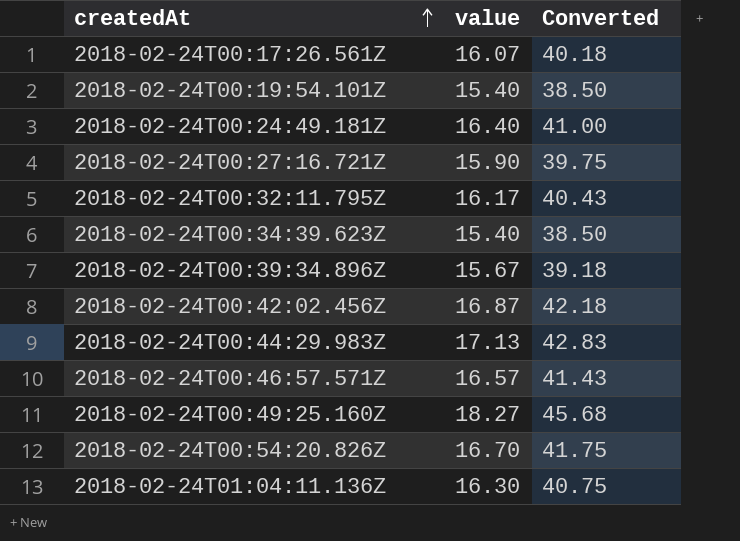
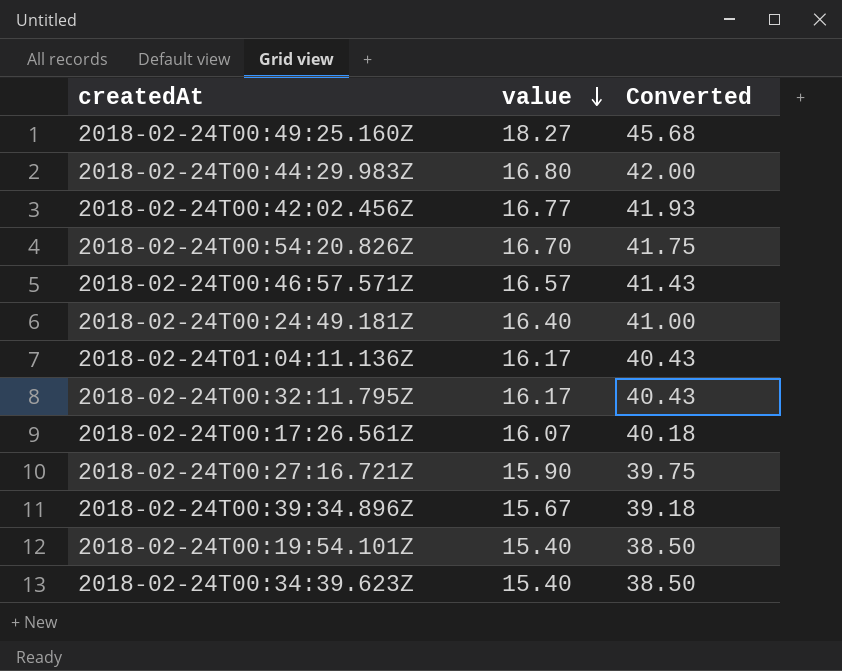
row order: createdAt ascending -> value descending
2018-02-24T00:44:29.983Z | value: 17.13 -> 16.80
2018-02-24T00:44:29.983Z | Converted: 42.83 -> 42.00
2018-02-24T00:42:02.456Z | value: 16.87 -> 16.77
2018-02-24T00:42:02.456Z | Converted: 42.18 -> 41.93
2018-02-24T01:04:11.136Z | value: 16.30 -> 16.17
2018-02-24T01:04:11.136Z | Converted: 40.75 -> 40.43

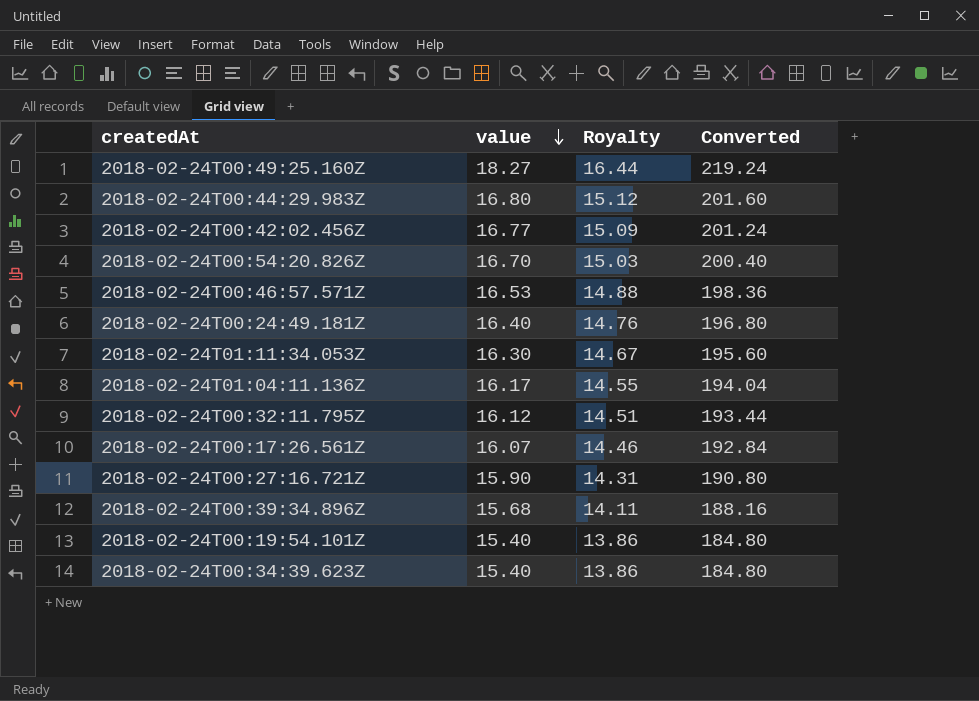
column Royalty | formula: none -> [value] * 0.9
column Converted | formula: [value] * 2.5 -> [value] * 12
2018-02-24T00:46:57.571Z | value: 16.57 -> 16.53
row 2018-02-24T01:11:34.053Z: none -> 16.30 | 14.67 | 195.60
2018-02-24T00:32:11.795Z | value: 16.17 -> 16.12
2018-02-24T00:39:34.896Z | value: 15.67 -> 15.68

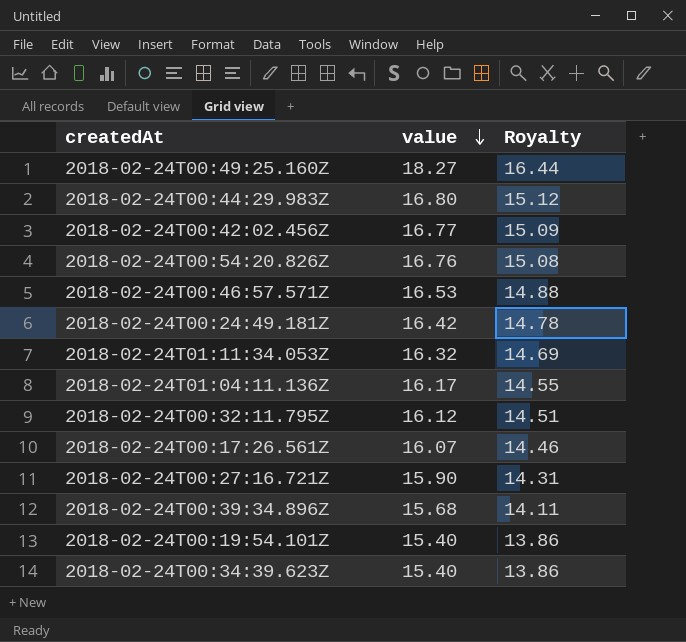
column Converted | formula: [value] * 12 -> none
2018-02-24T00:54:20.826Z | value: 16.70 -> 16.76
2018-02-24T00:54:20.826Z | Royalty: 15.03 -> 15.08
2018-02-24T00:24:49.181Z | value: 16.40 -> 16.42
2018-02-24T00:24:49.181Z | Royalty: 14.76 -> 14.78
2018-02-24T01:11:34.053Z | value: 16.30 -> 16.32
2018-02-24T01:11:34.053Z | Royalty: 14.67 -> 14.69

